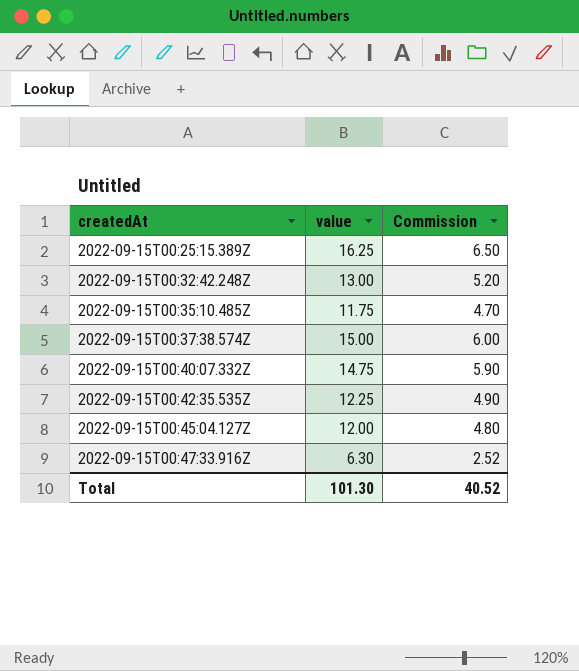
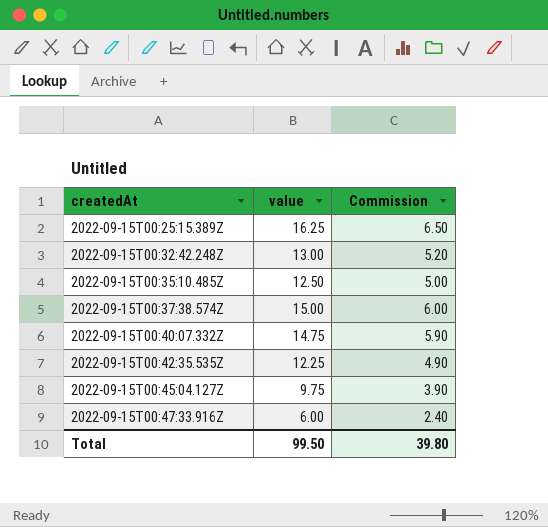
2022-09-15T00:35:10.485Z | value: 11.75 -> 12.50
2022-09-15T00:35:10.485Z | Commission: 4.70 -> 5.00
2022-09-15T00:45:04.127Z | value: 12.00 -> 9.75
2022-09-15T00:45:04.127Z | Commission: 4.80 -> 3.90
2022-09-15T00:47:33.916Z | value: 6.30 -> 6.00
2022-09-15T00:47:33.916Z | Commission: 2.52 -> 2.40
Total | value: 101.30 -> 99.50
Total | Commission: 40.52 -> 39.80

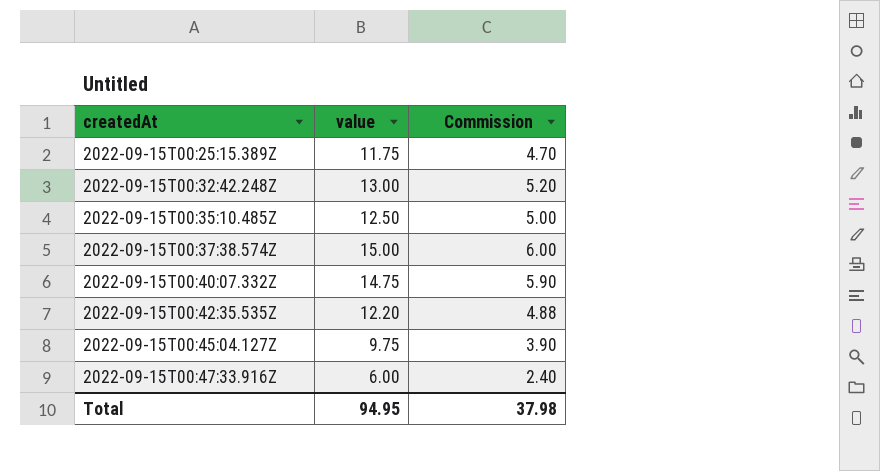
2022-09-15T00:25:15.389Z | value: 16.25 -> 11.75
2022-09-15T00:25:15.389Z | Commission: 6.50 -> 4.70
2022-09-15T00:42:35.535Z | value: 12.25 -> 12.20
2022-09-15T00:42:35.535Z | Commission: 4.90 -> 4.88
Total | value: 99.50 -> 94.95
Total | Commission: 39.80 -> 37.98

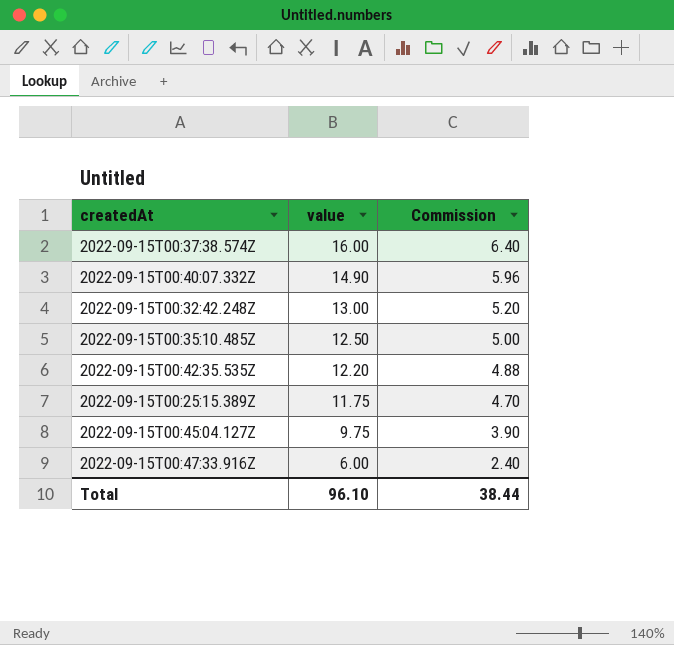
row order: createdAt ascending -> value descending
2022-09-15T00:37:38.574Z | value: 15.00 -> 16.00
2022-09-15T00:37:38.574Z | Commission: 6.00 -> 6.40
2022-09-15T00:40:07.332Z | value: 14.75 -> 14.90
2022-09-15T00:40:07.332Z | Commission: 5.90 -> 5.96
Total | value: 94.95 -> 96.10
Total | Commission: 37.98 -> 38.44

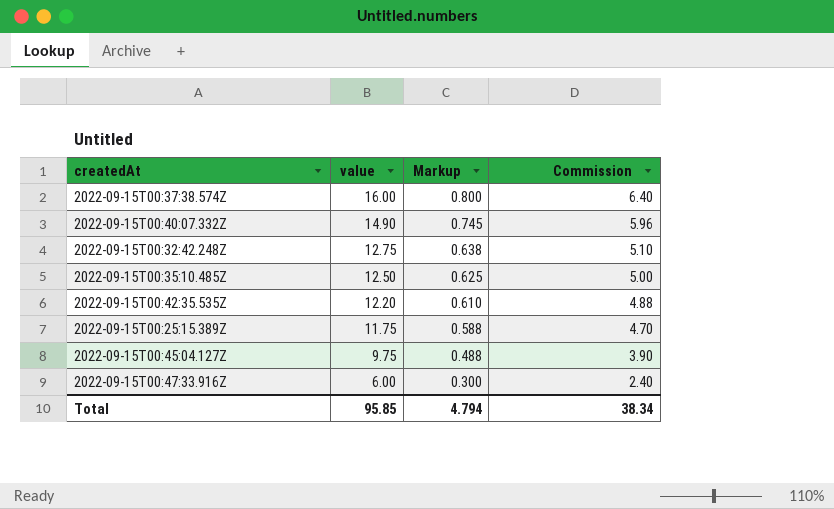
column Markup | formula: none -> [value] * 0.05
2022-09-15T00:32:42.248Z | value: 13.00 -> 12.75
2022-09-15T00:32:42.248Z | Commission: 5.20 -> 5.10
Total | value: 96.10 -> 95.85
Total | Commission: 38.44 -> 38.34

